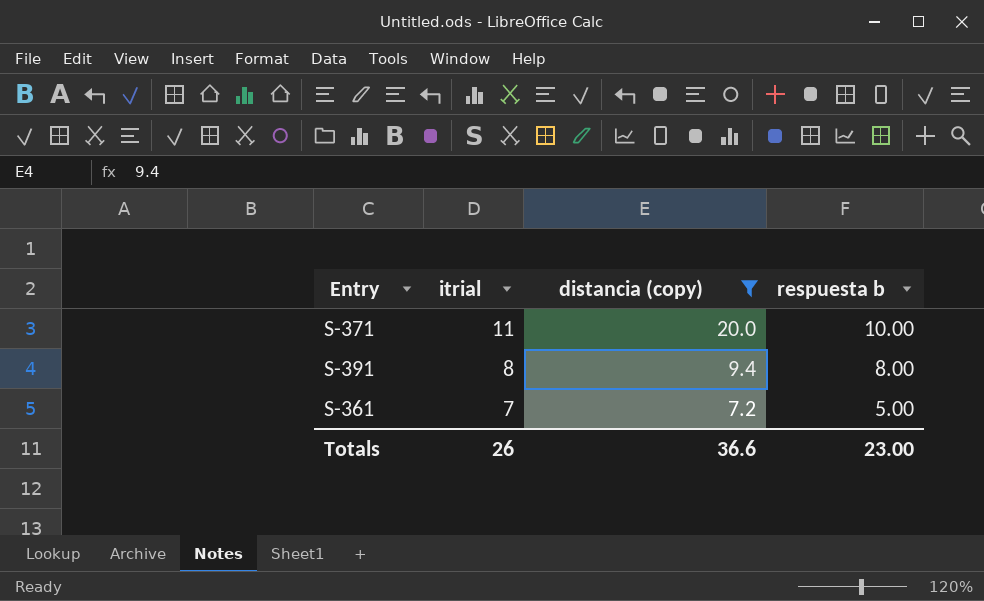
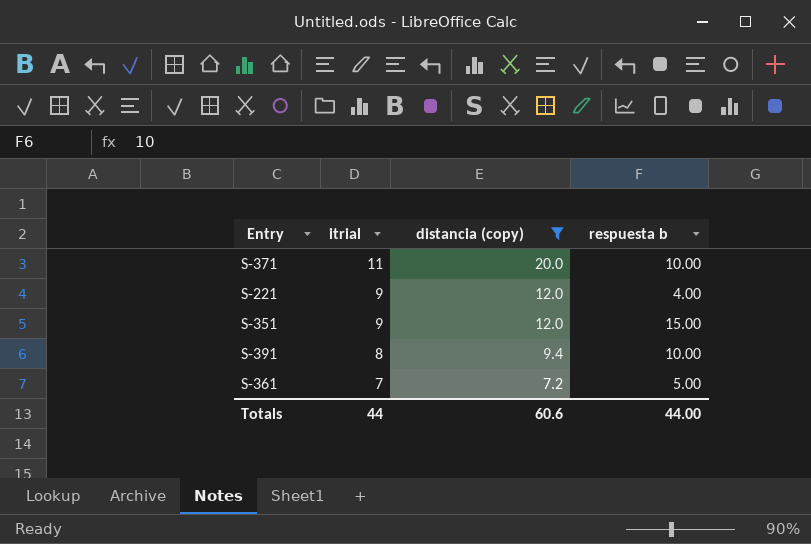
row S-221: none -> 9 | 12.0 | 4.00
row S-351: none -> 9 | 12.0 | 15.00
S-391 | respuesta b: 8.00 -> 10.00
Totals | itrial: 26 -> 44
Totals | distancia (copy): 36.6 -> 60.6
Totals | respuesta b: 23.00 -> 44.00

